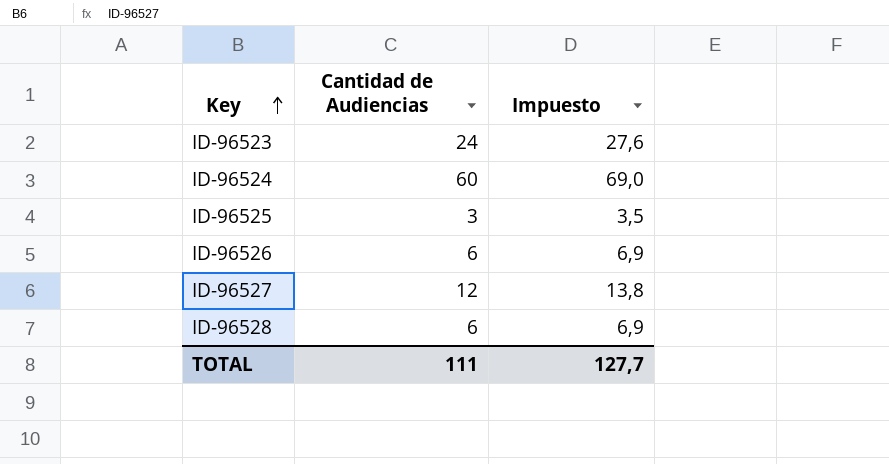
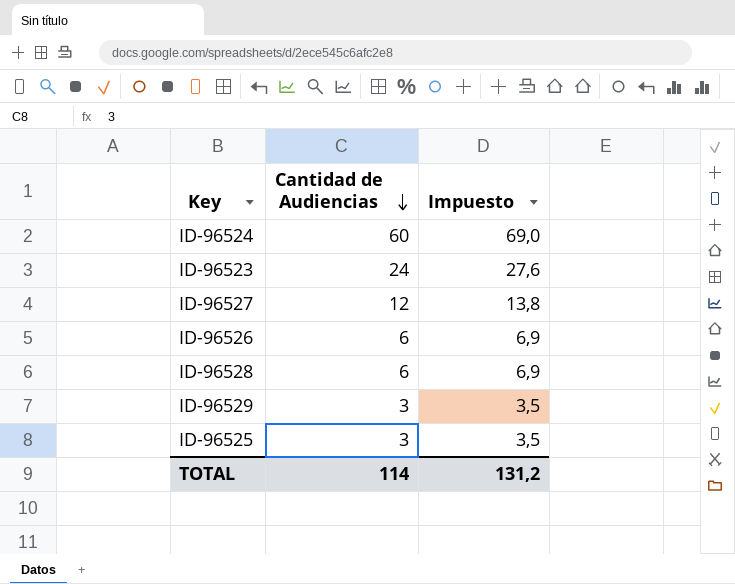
row order: Key ascending -> Cantidad de Audiencias descending
row ID-96529: none -> 3 | 3,5
TOTAL | Cantidad de Audiencias: 111 -> 114
TOTAL | Impuesto: 127,7 -> 131,2

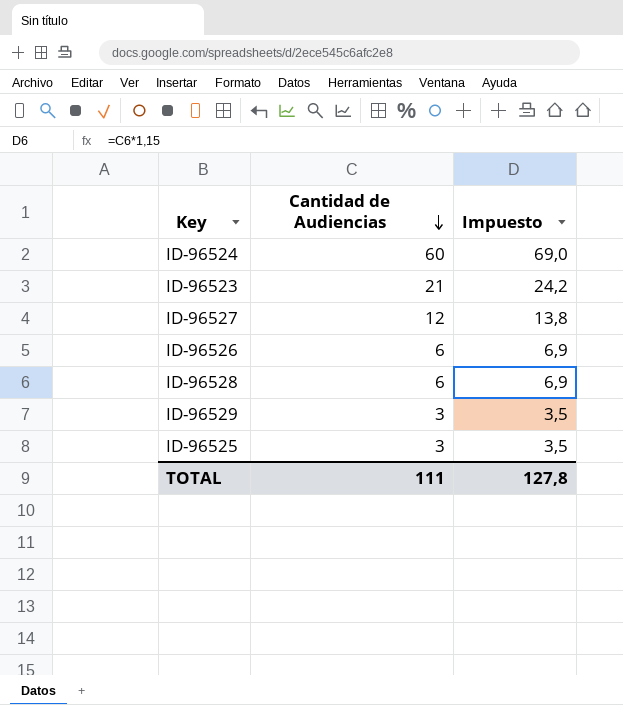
ID-96523 | Cantidad de Audiencias: 24 -> 21
ID-96523 | Impuesto: 27,6 -> 24,2
TOTAL | Cantidad de Audiencias: 114 -> 111
TOTAL | Impuesto: 131,2 -> 127,8

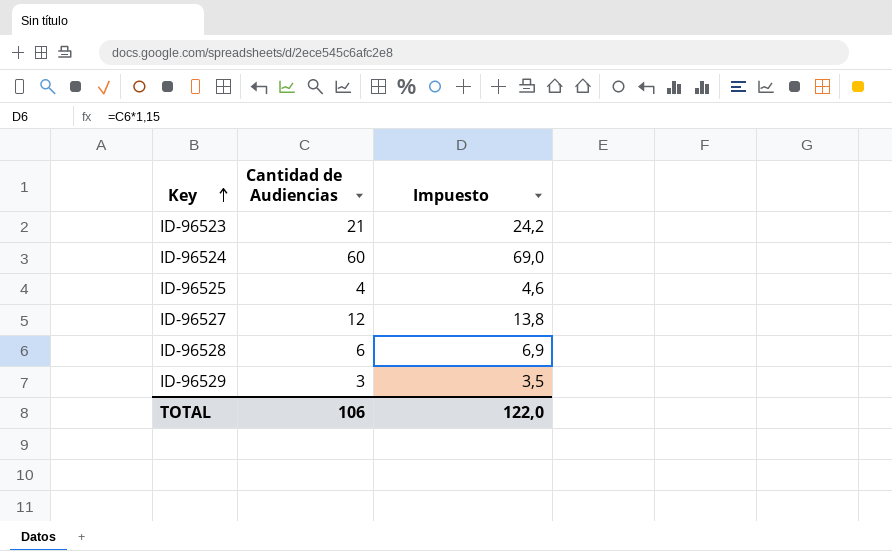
row order: Cantidad de Audiencias descending -> Key ascending
row ID-96526: 6 | 6,9 -> none
ID-96525 | Cantidad de Audiencias: 3 -> 4
ID-96525 | Impuesto: 3,5 -> 4,6
TOTAL | Cantidad de Audiencias: 111 -> 106
TOTAL | Impuesto: 127,8 -> 122,0

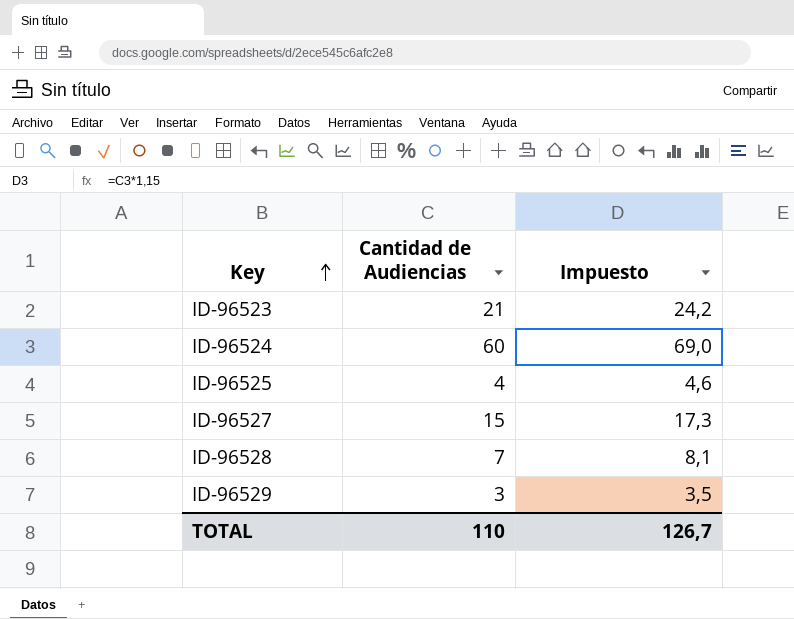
ID-96527 | Cantidad de Audiencias: 12 -> 15
ID-96527 | Impuesto: 13,8 -> 17,3
ID-96528 | Cantidad de Audiencias: 6 -> 7
ID-96528 | Impuesto: 6,9 -> 8,1
TOTAL | Cantidad de Audiencias: 106 -> 110
TOTAL | Impuesto: 122,0 -> 126,7

